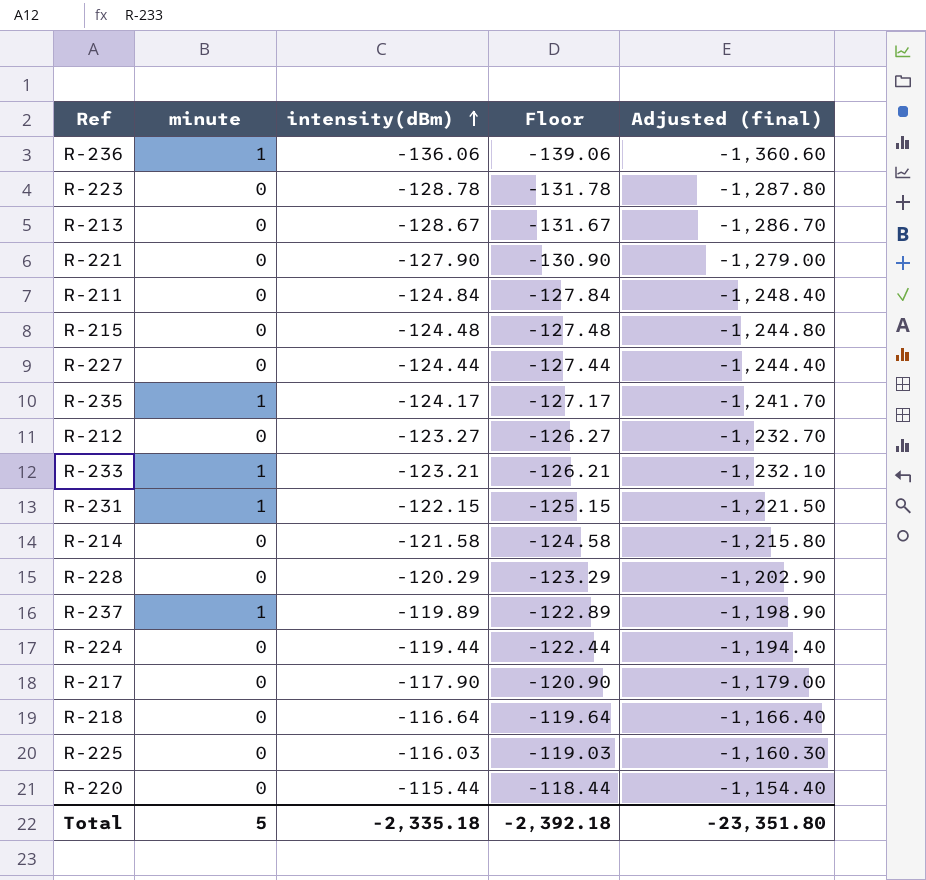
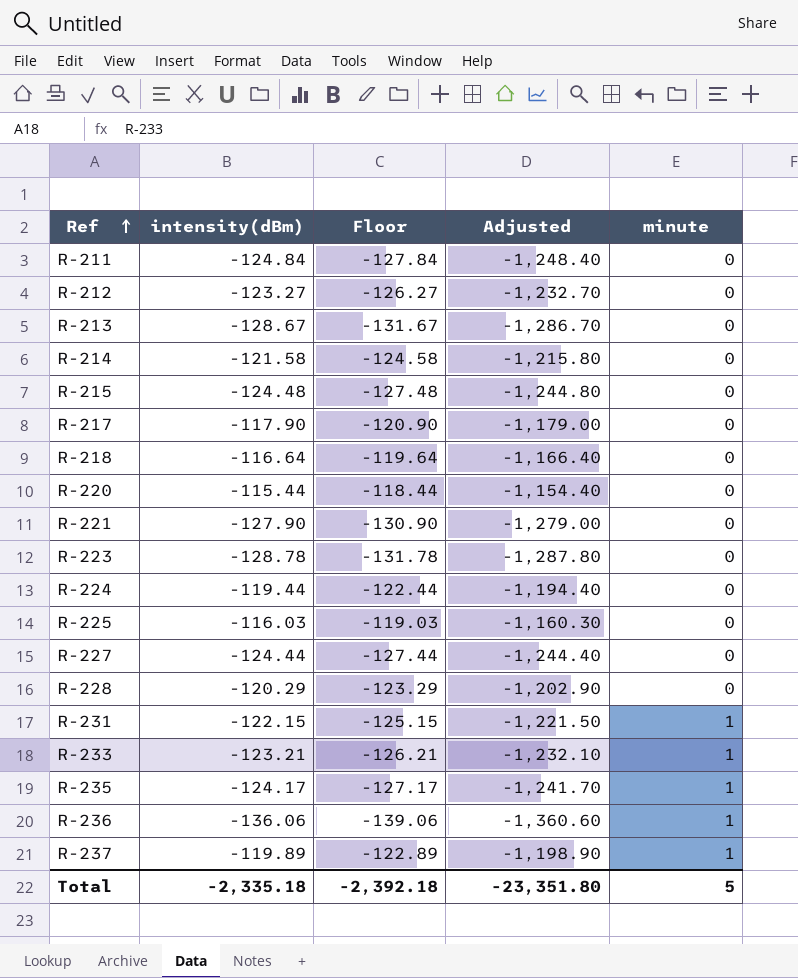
row order: intensity(dBm) ascending -> Ref ascending
column name: Adjusted (final) -> Adjusted
column minute | position: 2 -> 5

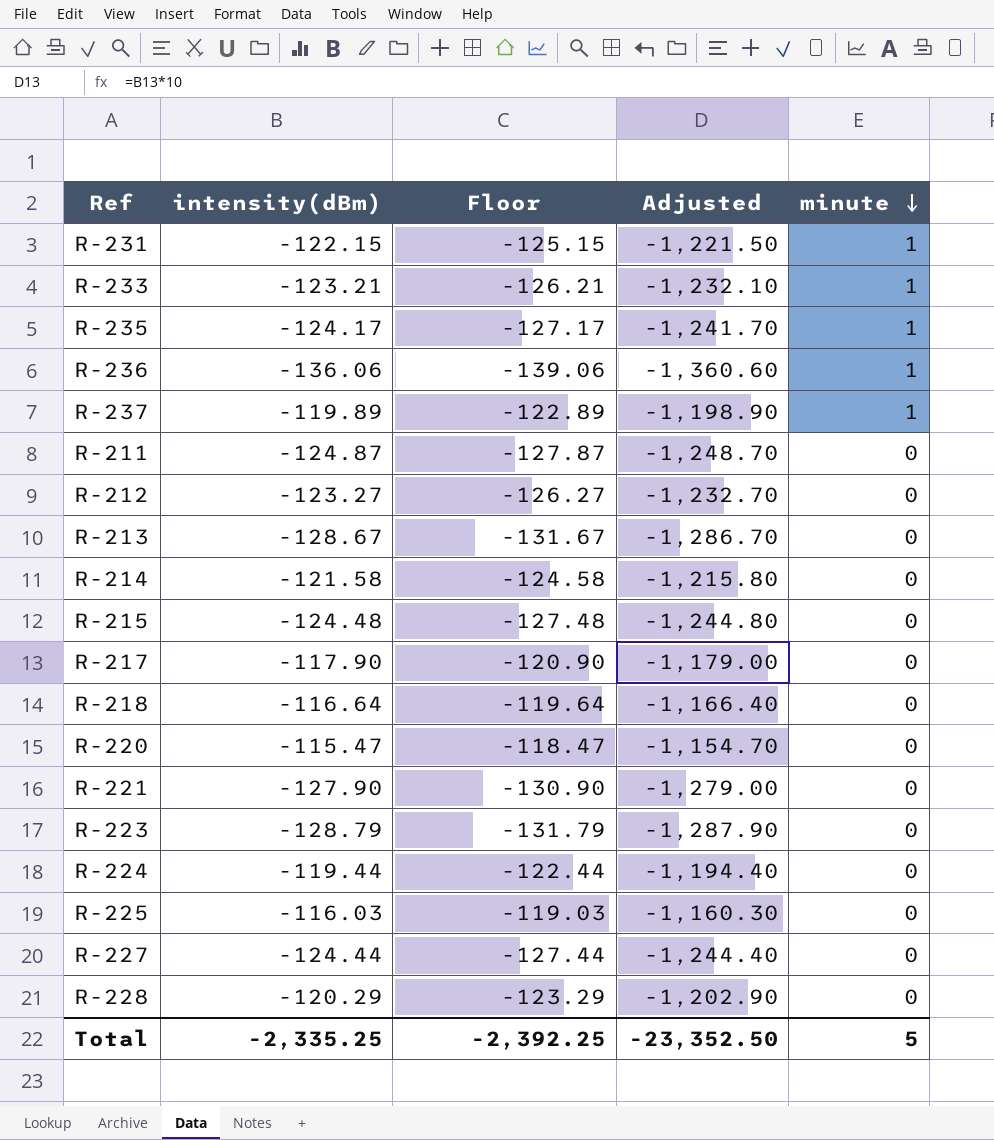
row order: Ref ascending -> minute descending
R-211 | intensity(dBm): -124.84 -> -124.87
R-211 | Floor: -127.84 -> -127.87
R-211 | Adjusted: -1,248.40 -> -1,248.70
R-220 | intensity(dBm): -115.44 -> -115.47
R-220 | Floor: -118.44 -> -118.47
R-220 | Adjusted: -1,154.40 -> -1,154.70
R-223 | intensity(dBm): -128.78 -> -128.79
R-223 | Floor: -131.78 -> -131.79
R-223 | Adjusted: -1,287.80 -> -1,287.90
Total | intensity(dBm): -2,335.18 -> -2,335.25
Total | Floor: -2,392.18 -> -2,392.25
Total | Adjusted: -23,351.80 -> -23,352.50

